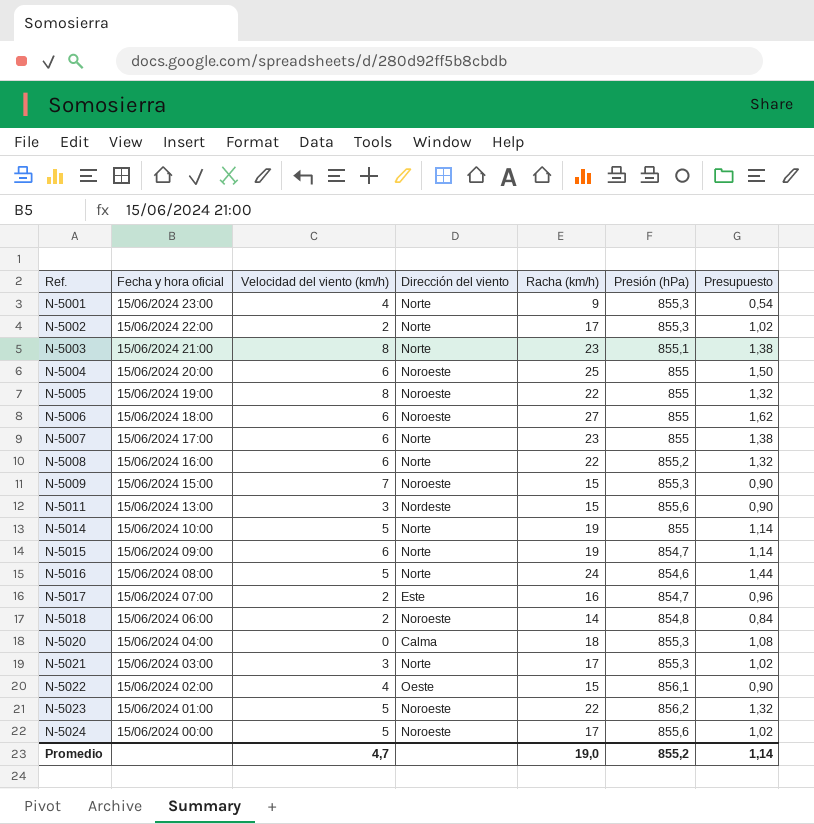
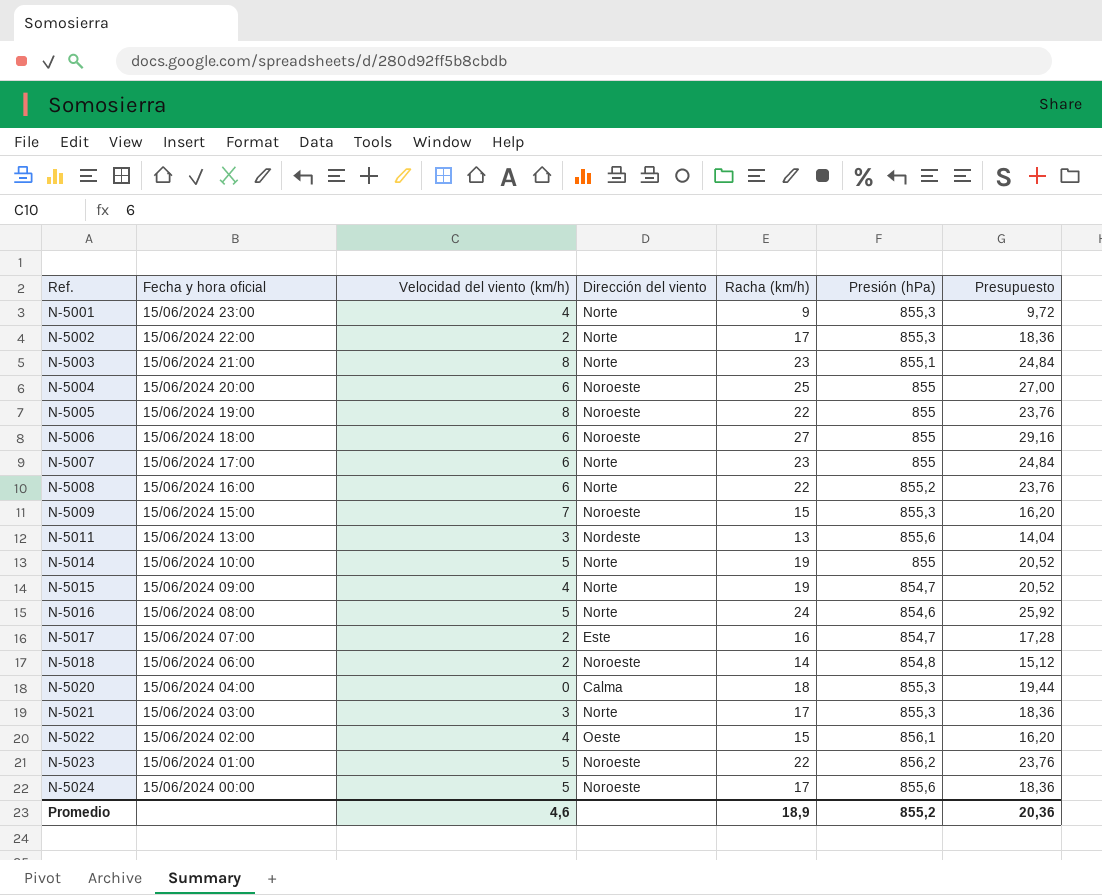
column Presupuesto | formula: [Racha (km/h)] * 0,06 -> [Racha (km/h)] * 1,08
N-5011 | Racha (km/h): 15 -> 13
N-5015 | Velocidad del viento (km/h): 6 -> 4
Promedio | Velocidad del viento (km/h): 4,7 -> 4,6
Promedio | Racha (km/h): 19,0 -> 18,9
Promedio | Presupuesto: 1,14 -> 20,36

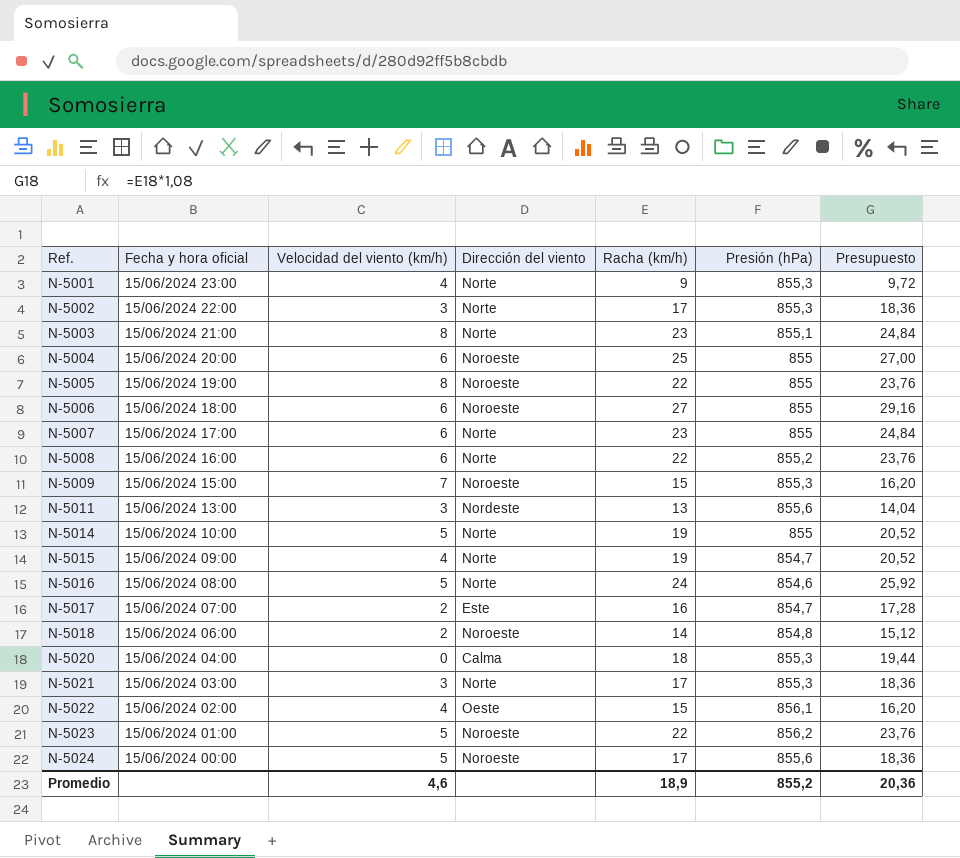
N-5002 | Velocidad del viento (km/h): 2 -> 3

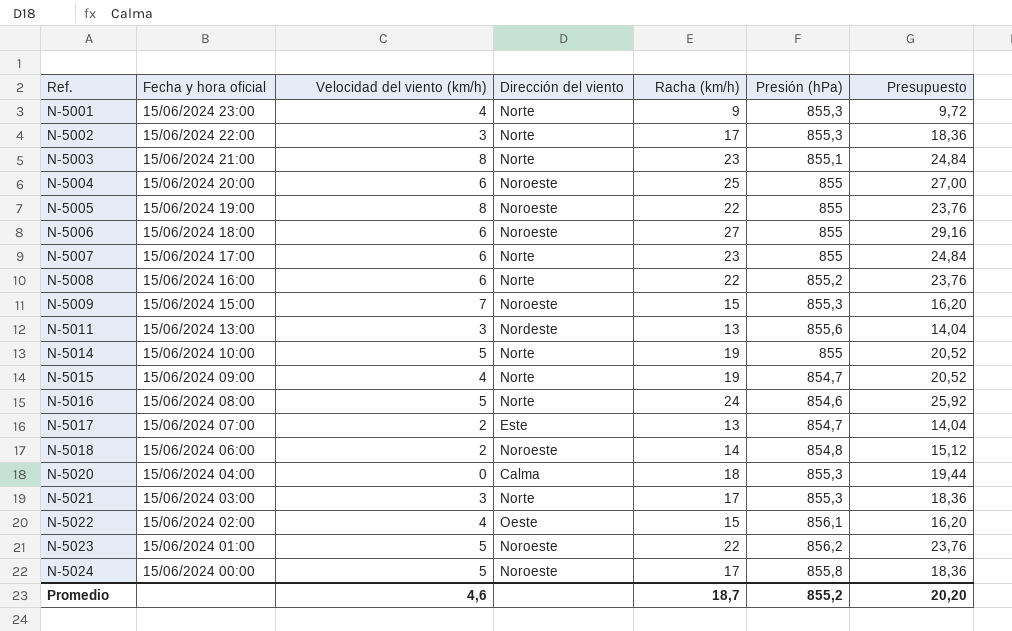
N-5017 | Racha (km/h): 16 -> 13
N-5017 | Presupuesto: 17,28 -> 14,04
N-5024 | Presión (hPa): 855,6 -> 855,8
Promedio | Racha (km/h): 18,9 -> 18,7
Promedio | Presupuesto: 20,36 -> 20,20

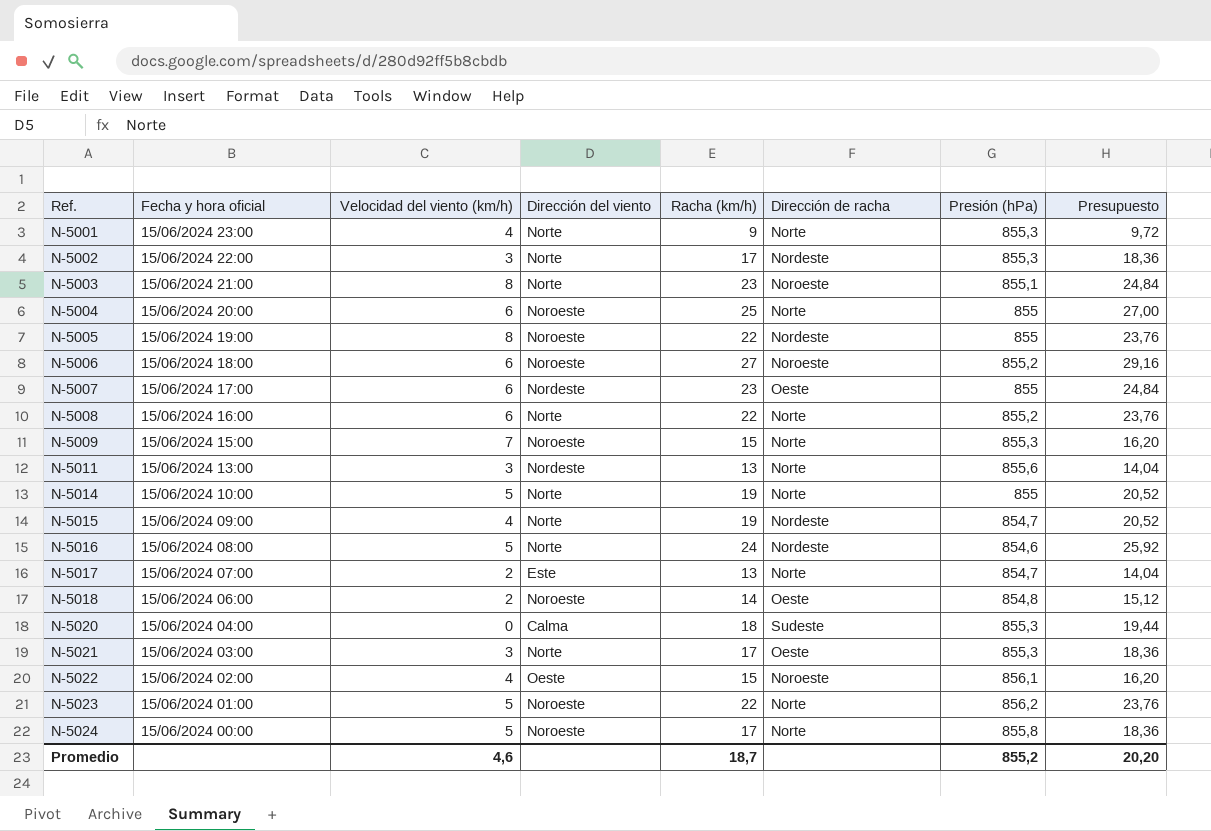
column Dirección de racha | position: none -> 6
N-5006 | Presión (hPa): 855 -> 855,2
N-5007 | Dirección del viento: Norte -> Nordeste

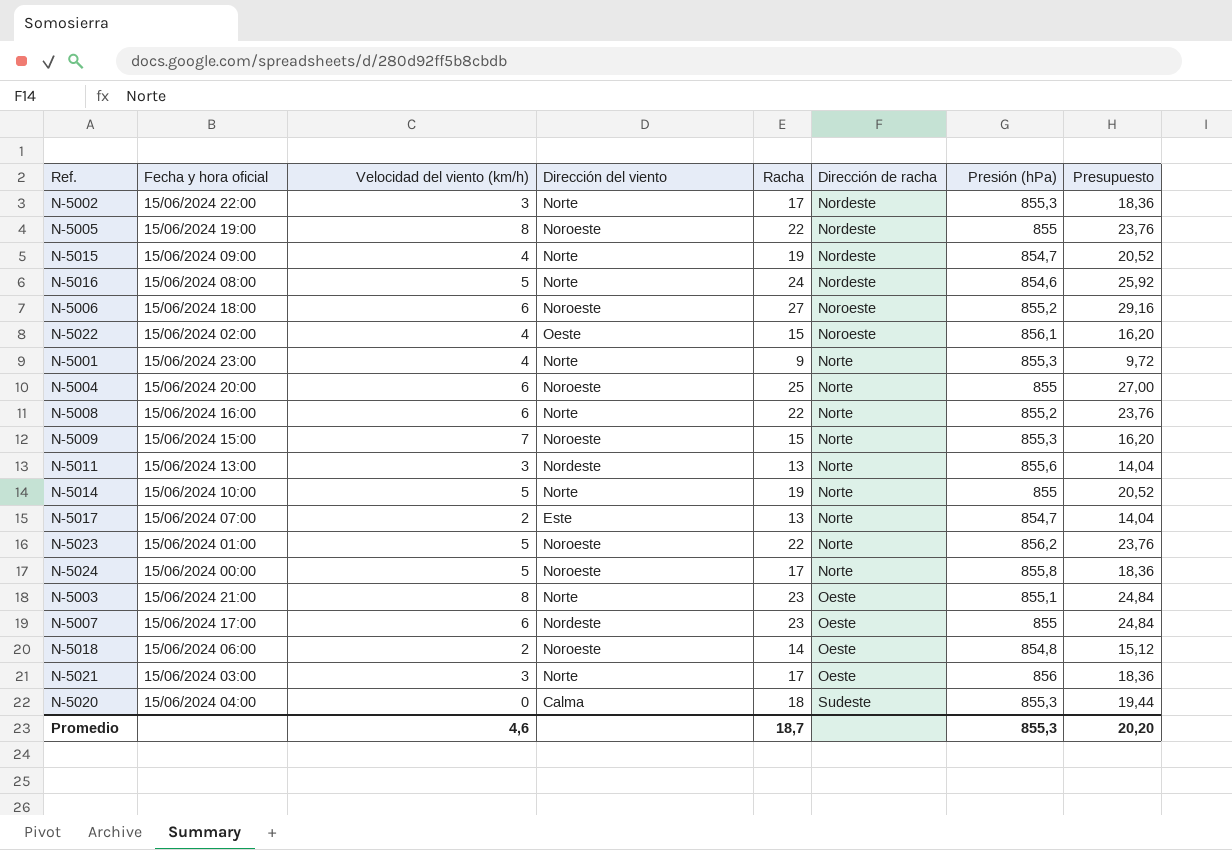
row order: Ref. ascending -> Dirección de racha ascending
column name: Racha (km/h) -> Racha
N-5003 | Dirección de racha: Noroeste -> Oeste
N-5021 | Presión (hPa): 855,3 -> 856
Promedio | Presión (hPa): 855,2 -> 855,3

